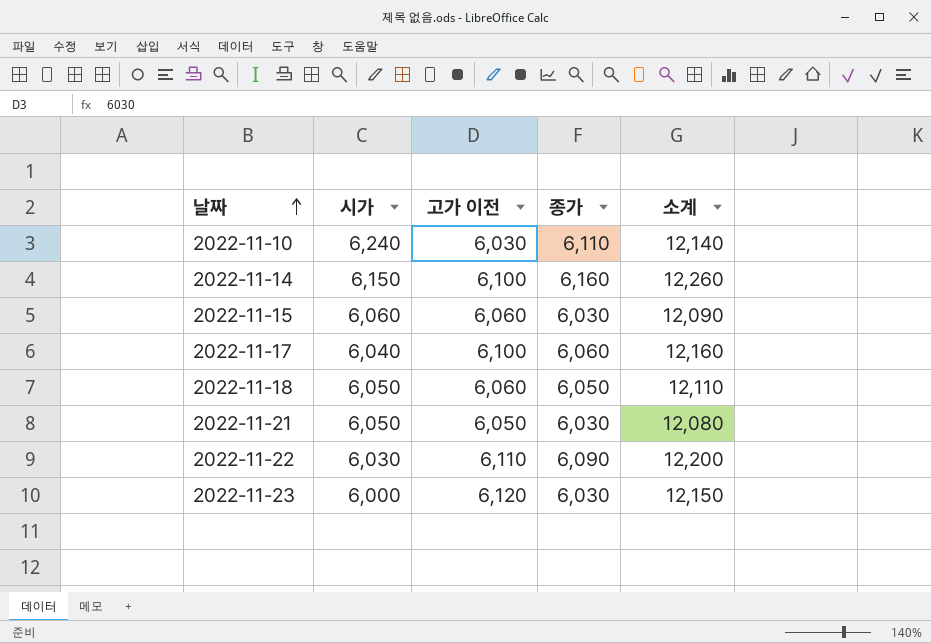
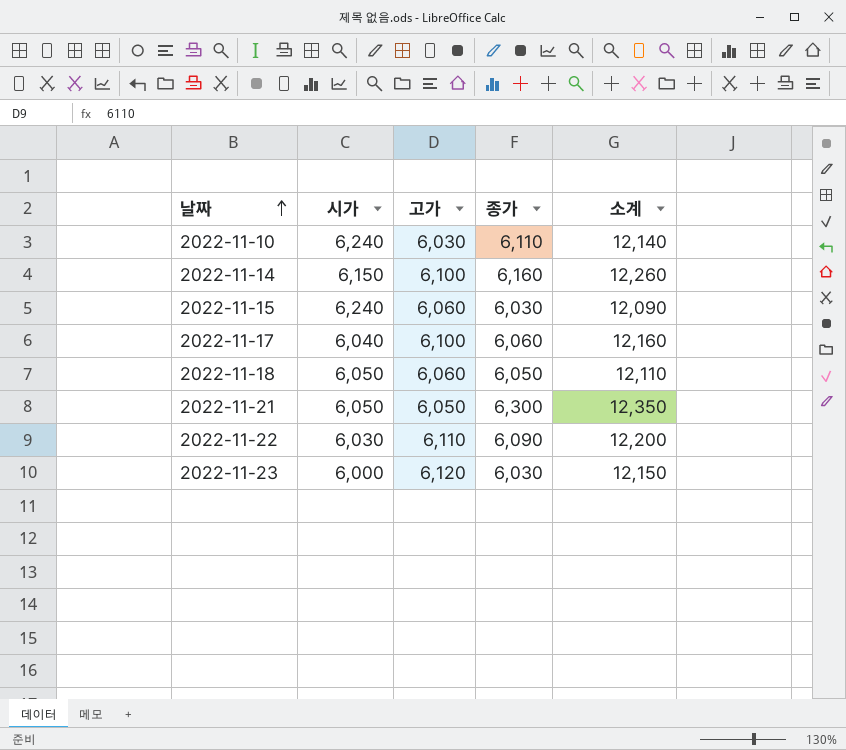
column name: 고가 이전 -> 고가
2022-11-15 | 시가: 6,060 -> 6,240
2022-11-21 | 종가: 6,030 -> 6,300
2022-11-21 | 소계: 12,080 -> 12,350

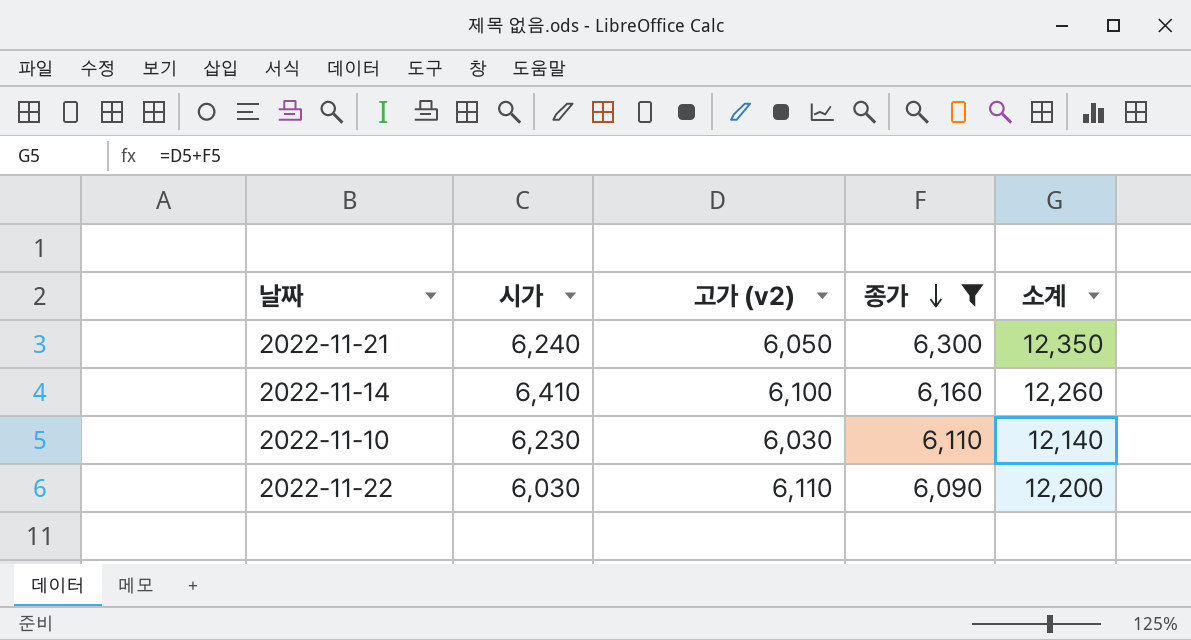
filter: none -> 종가 >= 6,090
row order: 날짜 ascending -> 종가 descending
column name: 고가 -> 고가 (v2)
2022-11-21 | 시가: 6,050 -> 6,240
2022-11-14 | 시가: 6,150 -> 6,410
2022-11-10 | 시가: 6,240 -> 6,230

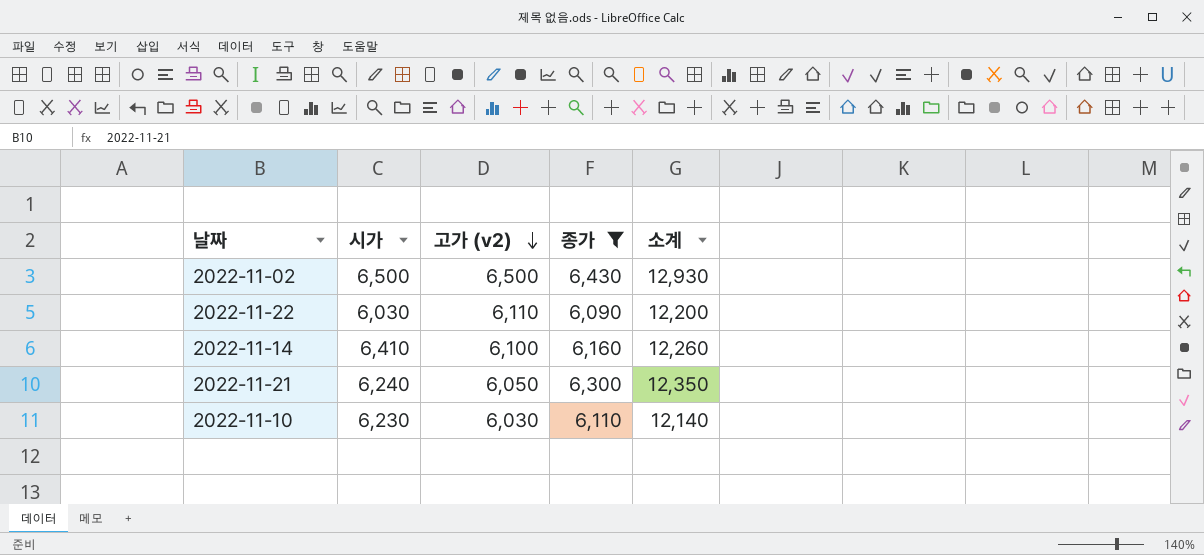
row order: 종가 descending -> 고가 (v2) descending
row 2022-11-02: none -> 6,500 | 6,500 | 6,430 | 12,930

